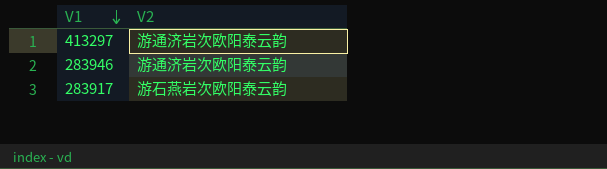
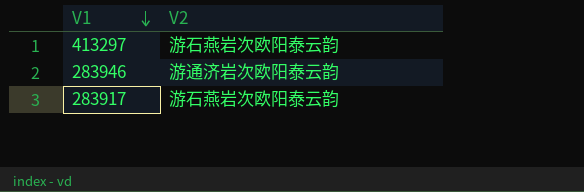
413297 | V2: 游通济岩次欧阳泰云韵 -> 游石燕岩次欧阳泰云韵

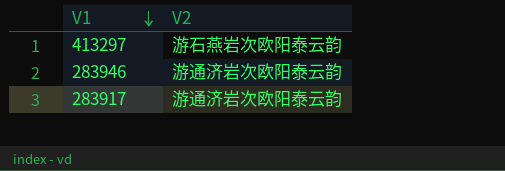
283917 | V2: 游石燕岩次欧阳泰云韵 -> 游通济岩次欧阳泰云韵

